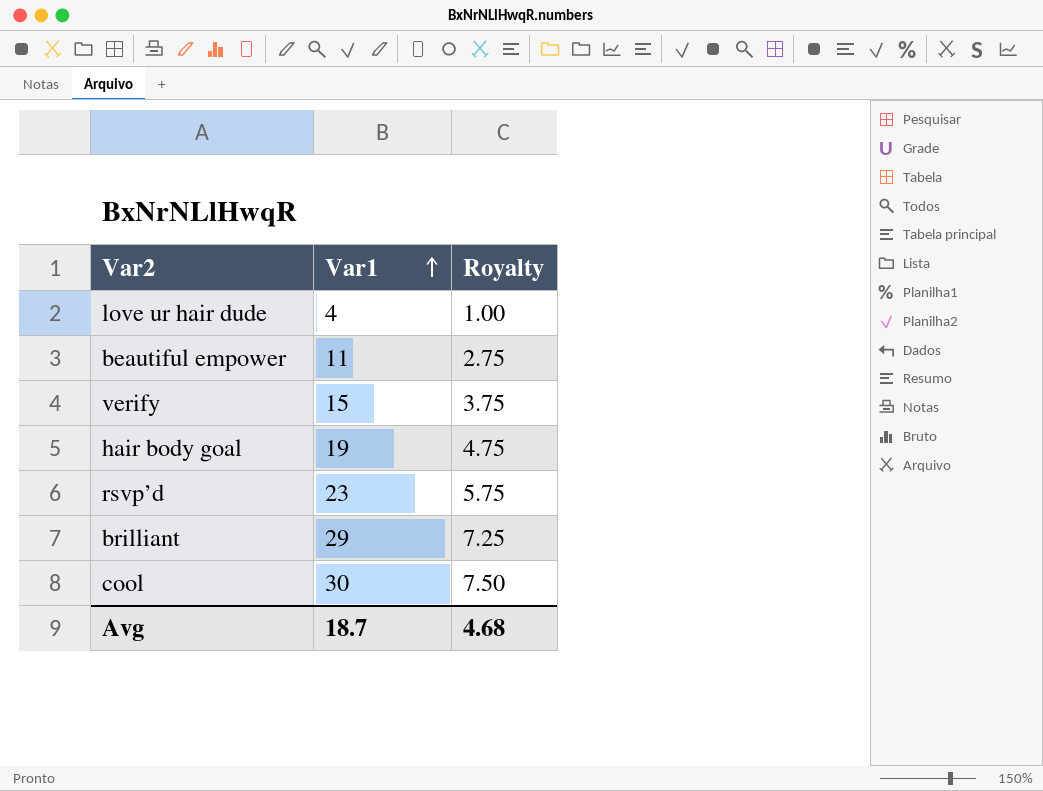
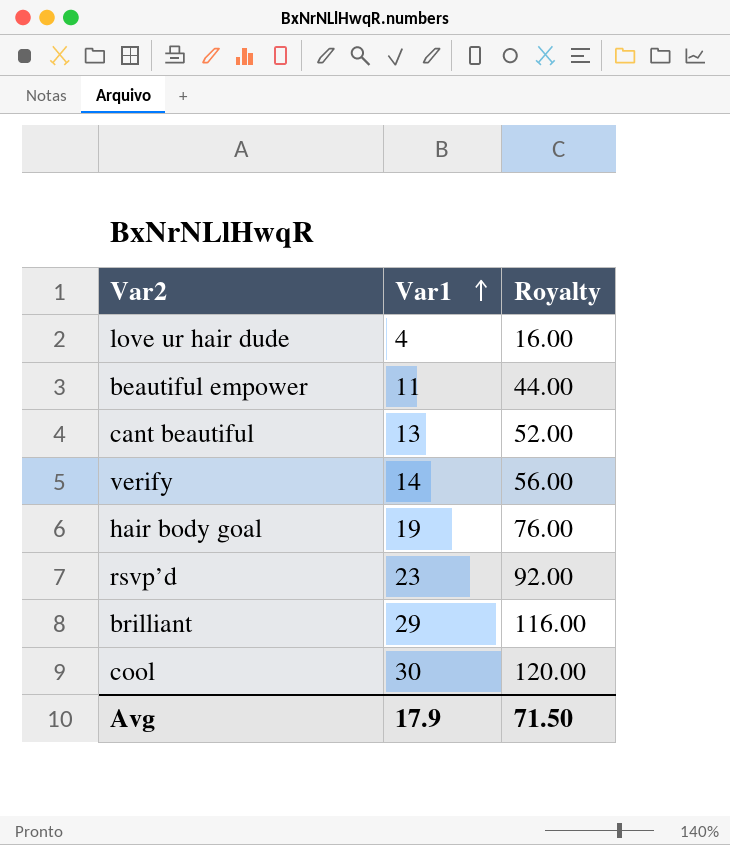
column Royalty | formula: [Var1] * 0.25 -> [Var1] * 4
row cant beautiful: none -> 13 | 52.00
verify | Var1: 15 -> 14
Avg | Var1: 18.7 -> 17.9
Avg | Royalty: 4.68 -> 71.50

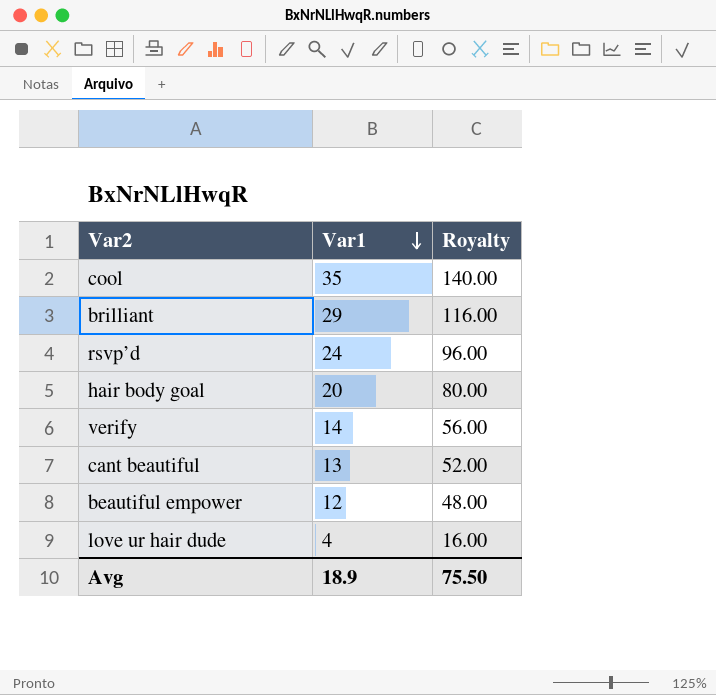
row order: Var1 ascending -> Var1 descending
cool | Var1: 30 -> 35
cool | Royalty: 120.00 -> 140.00
rsvp’d | Var1: 23 -> 24
rsvp’d | Royalty: 92.00 -> 96.00
hair body goal | Var1: 19 -> 20
hair body goal | Royalty: 76.00 -> 80.00
beautiful empower | Var1: 11 -> 12
beautiful empower | Royalty: 44.00 -> 48.00
Avg | Var1: 17.9 -> 18.9
Avg | Royalty: 71.50 -> 75.50

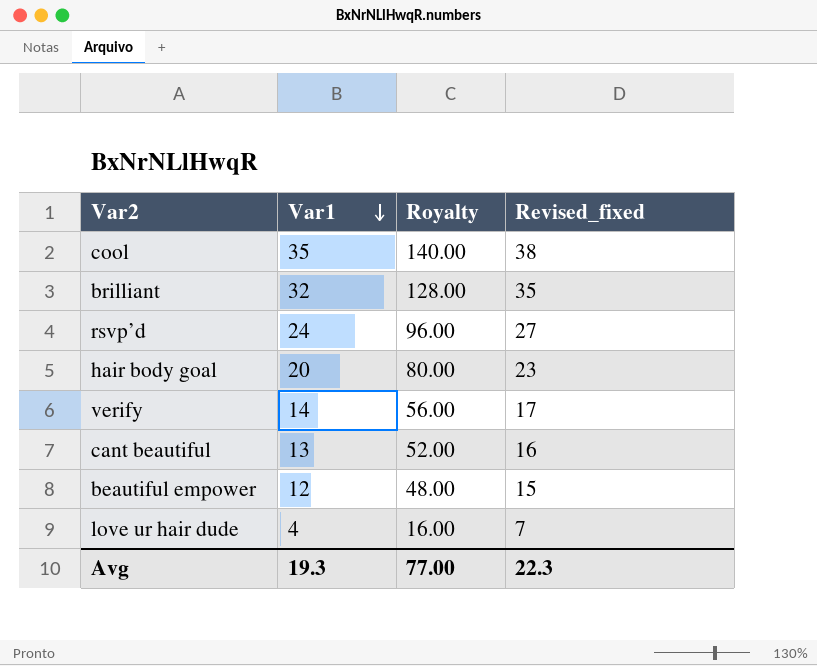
column Revised_fixed | formula: none -> [Var1] + 3
brilliant | Var1: 29 -> 32
brilliant | Royalty: 116.00 -> 128.00
Avg | Var1: 18.9 -> 19.3
Avg | Royalty: 75.50 -> 77.00

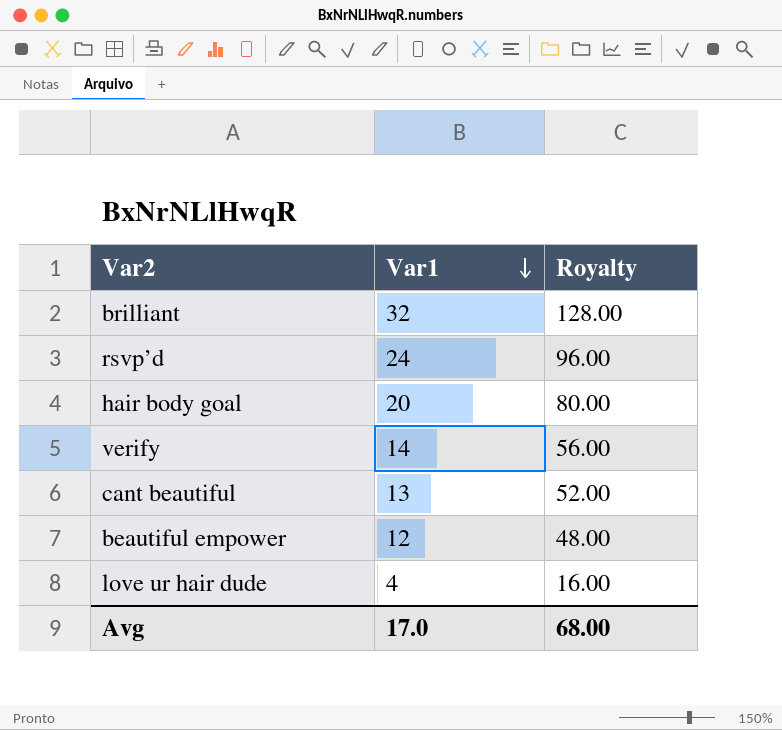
column Revised_fixed | formula: [Var1] + 3 -> none
row cool: 35 | 140.00 | 38 -> none
Avg | Var1: 19.3 -> 17.0
Avg | Royalty: 77.00 -> 68.00

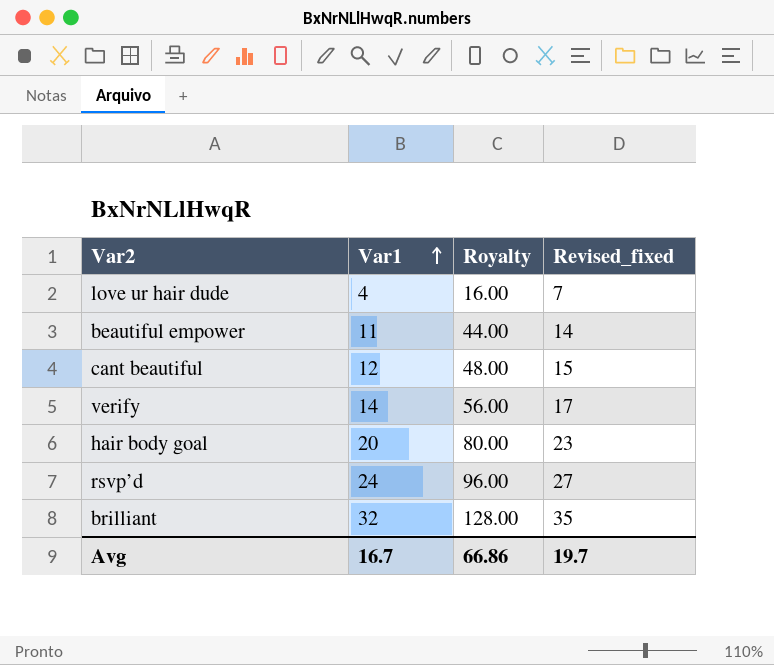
row order: Var1 descending -> Var1 ascending
column Revised_fixed | formula: none -> [Var1] + 3
beautiful empower | Var1: 12 -> 11
beautiful empower | Royalty: 48.00 -> 44.00
cant beautiful | Var1: 13 -> 12
cant beautiful | Royalty: 52.00 -> 48.00
Avg | Var1: 17.0 -> 16.7
Avg | Royalty: 68.00 -> 66.86

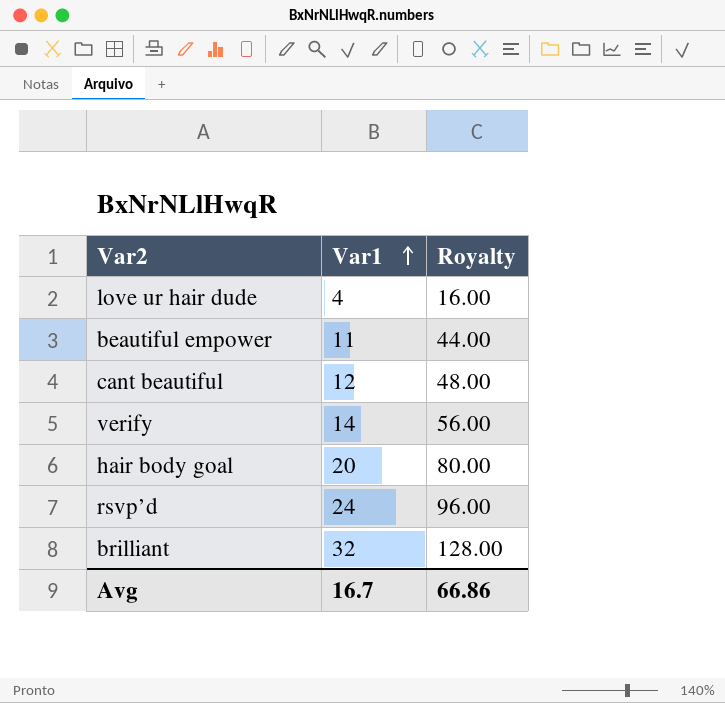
column Revised_fixed | formula: [Var1] + 3 -> none

